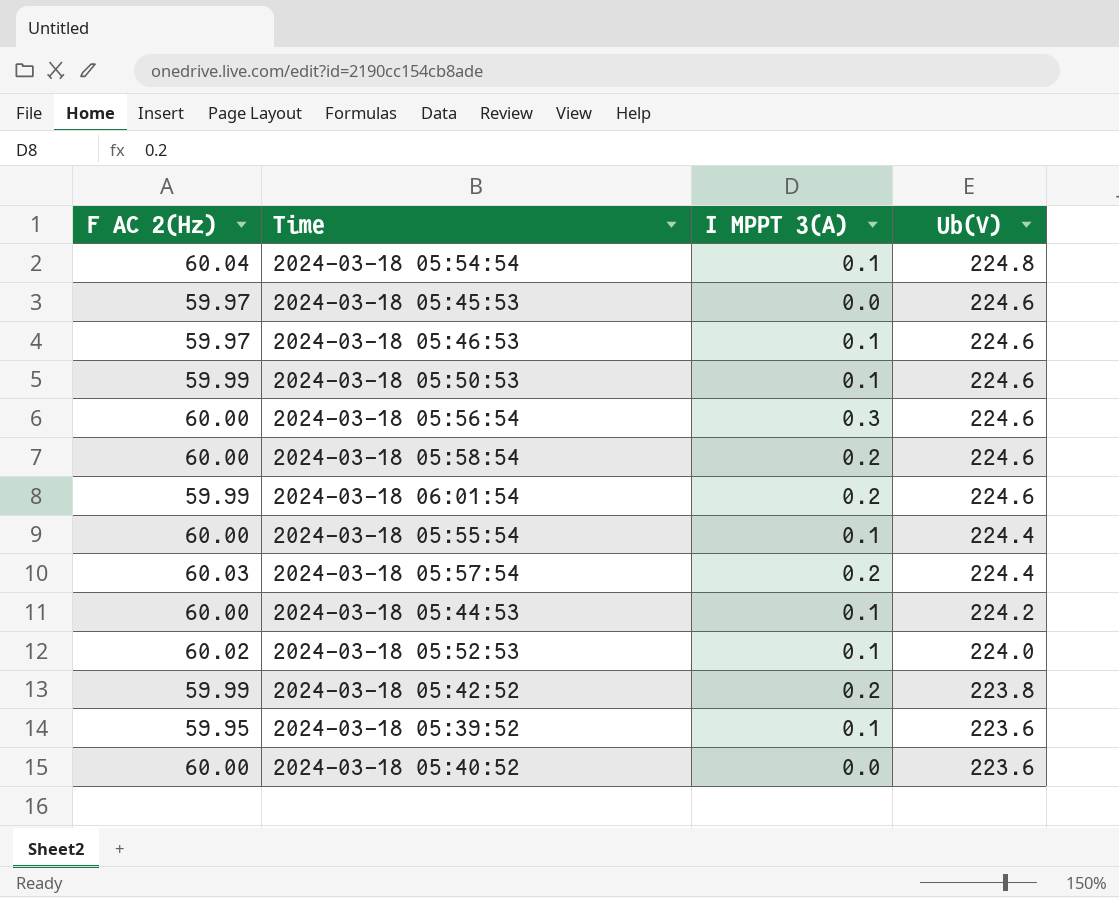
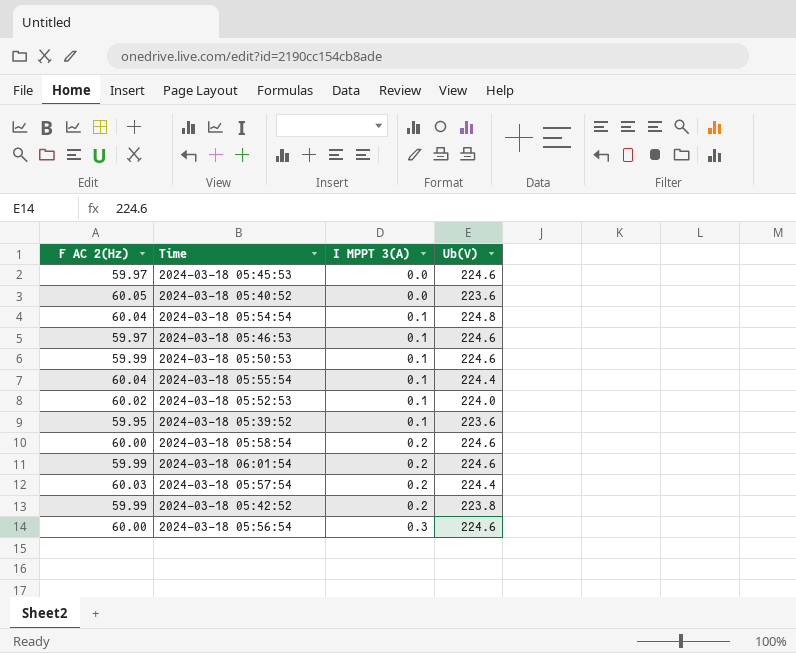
row order: Ub(V) descending -> I MPPT 3(A) ascending
row 2024-03-18 05:44:53: 60.00 | 0.1 | 224.2 -> none
2024-03-18 05:40:52 | F AC 2(Hz): 60.00 -> 60.05
2024-03-18 05:55:54 | F AC 2(Hz): 60.00 -> 60.04

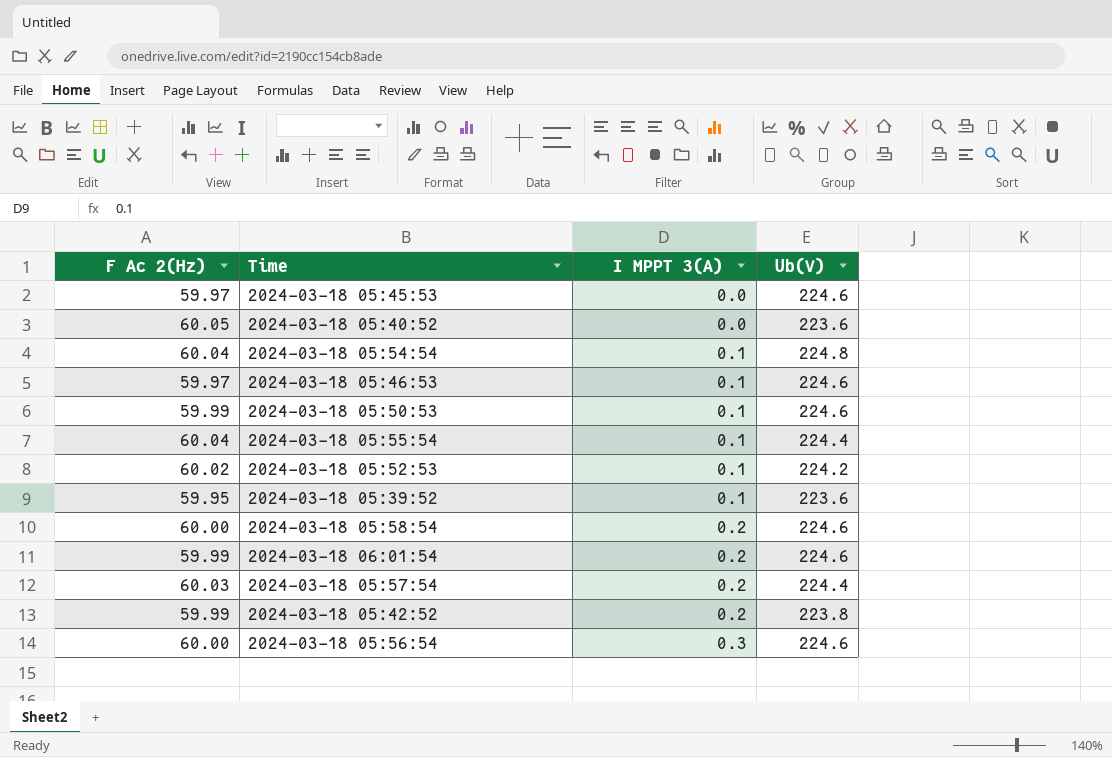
column name: F AC 2(Hz) -> F Ac 2(Hz)
2024-03-18 05:52:53 | Ub(V): 224.0 -> 224.2

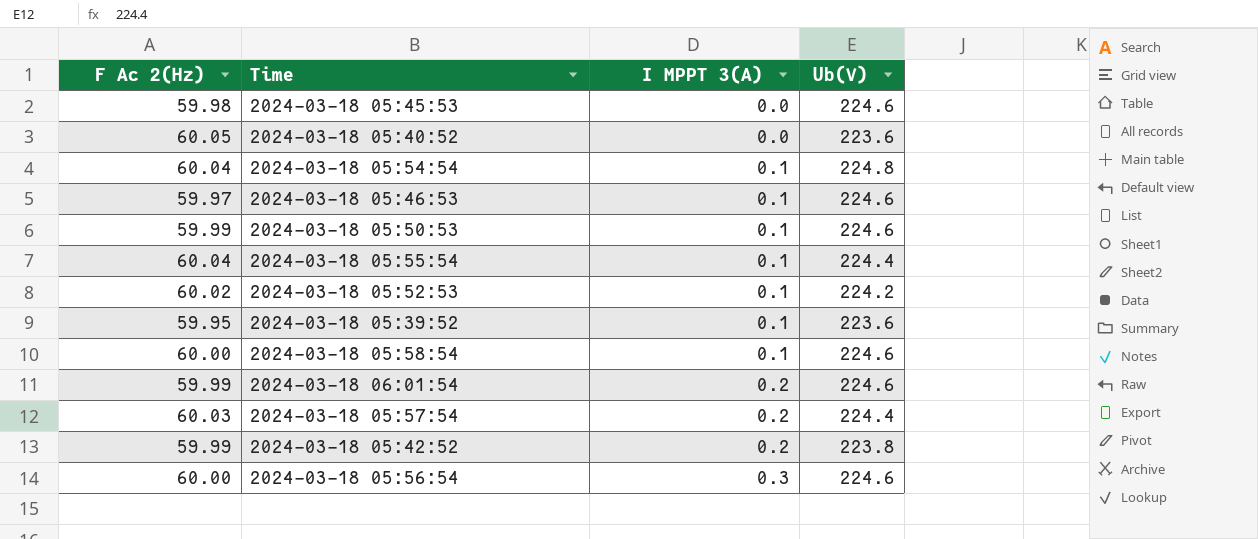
2024-03-18 05:45:53 | F Ac 2(Hz): 59.97 -> 59.98
2024-03-18 05:58:54 | I MPPT 3(A): 0.2 -> 0.1

